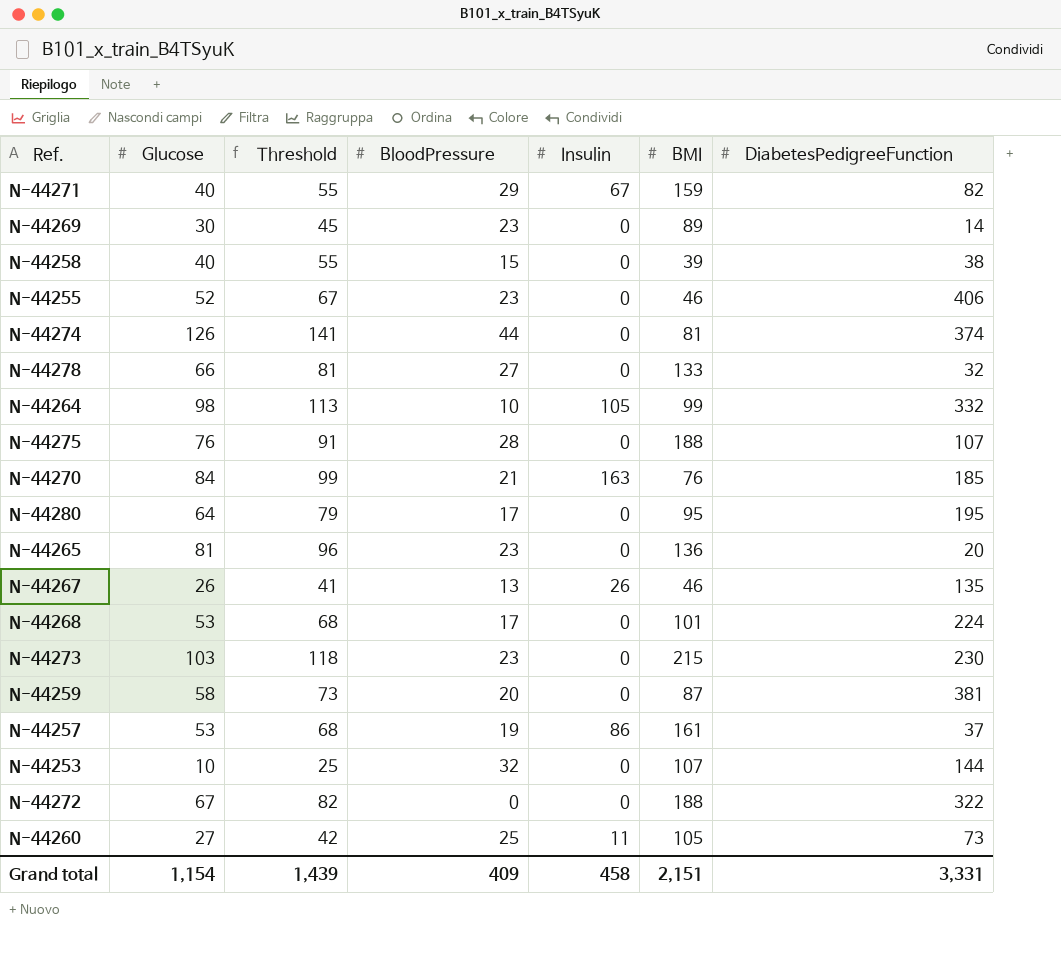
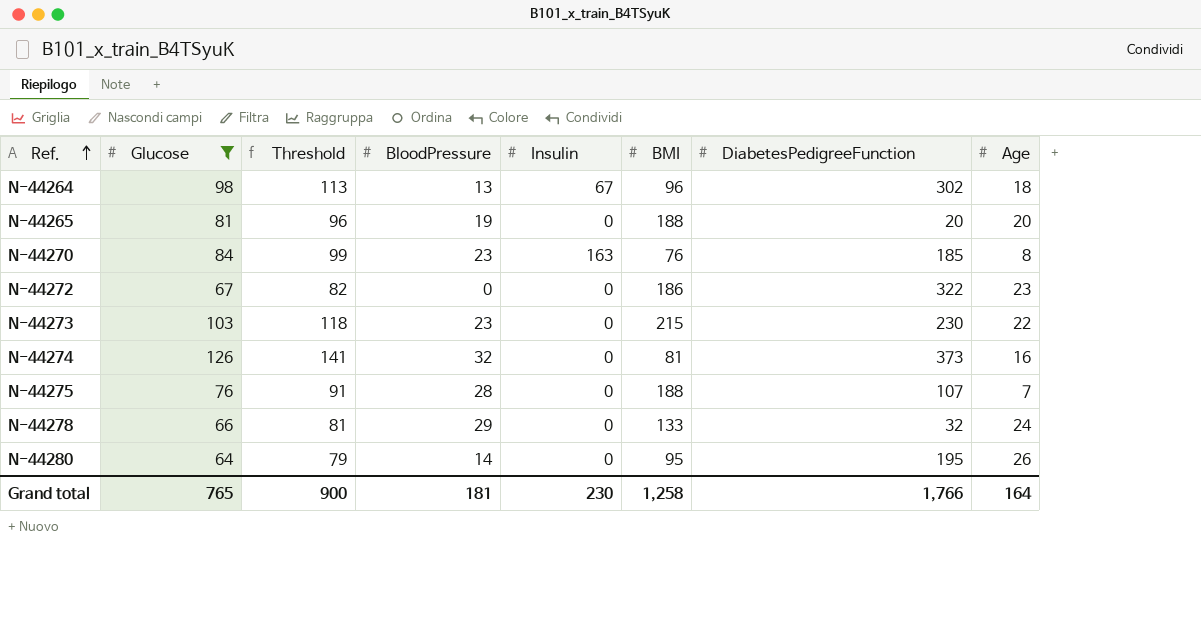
filter: none -> Glucose >= 64
row order: none -> Ref. ascending
column Age | position: none -> 8
N-44264 | BloodPressure: 10 -> 13
N-44264 | Insulin: 105 -> 67
N-44264 | BMI: 99 -> 96
N-44264 | DiabetesPedigreeFunction: 332 -> 302
N-44265 | BloodPressure: 23 -> 19
N-44265 | BMI: 136 -> 188
N-44270 | BloodPressure: 21 -> 23
N-44272 | BMI: 188 -> 186
N-44274 | BloodPressure: 44 -> 32
N-44274 | DiabetesPedigreeFunction: 374 -> 373
N-44278 | BloodPressure: 27 -> 29
N-44280 | BloodPressure: 17 -> 14
Grand total | Glucose: 1,154 -> 765
Grand total | Threshold: 1,439 -> 900
Grand total | BloodPressure: 409 -> 181
Grand total | Insulin: 458 -> 230
Grand total | BMI: 2,151 -> 1,258
Grand total | DiabetesPedigreeFunction: 3,331 -> 1,766

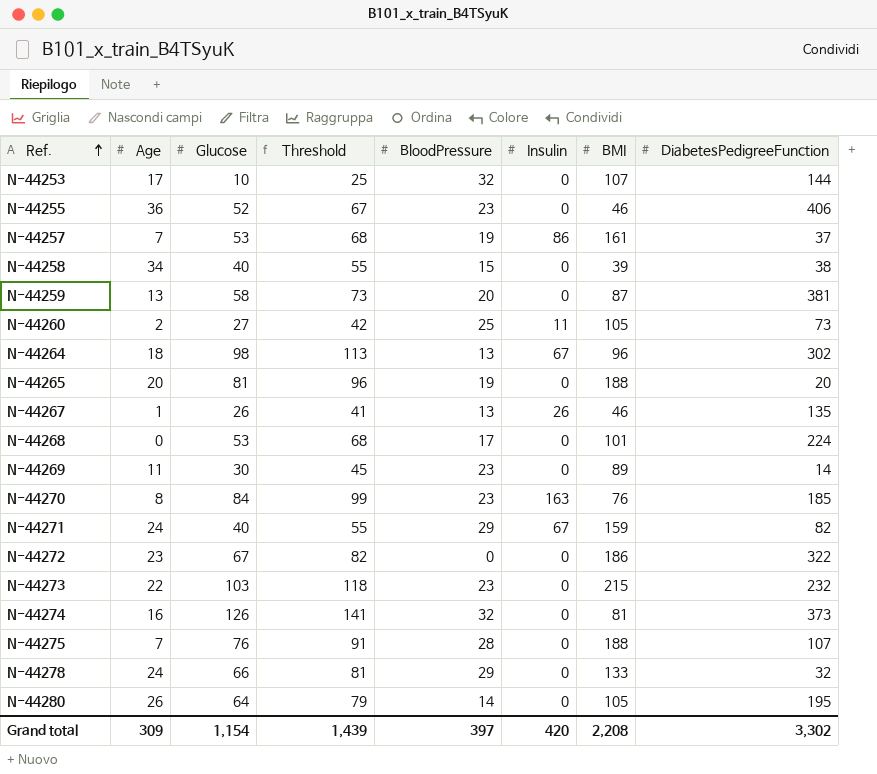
filter: Glucose >= 64 -> none
column Age | position: 8 -> 2
N-44273 | DiabetesPedigreeFunction: 230 -> 232
N-44280 | BMI: 95 -> 105
Grand total | Age: 164 -> 309
Grand total | Glucose: 765 -> 1,154
Grand total | Threshold: 900 -> 1,439
Grand total | BloodPressure: 181 -> 397
Grand total | Insulin: 230 -> 420
Grand total | BMI: 1,258 -> 2,208
Grand total | DiabetesPedigreeFunction: 1,766 -> 3,302

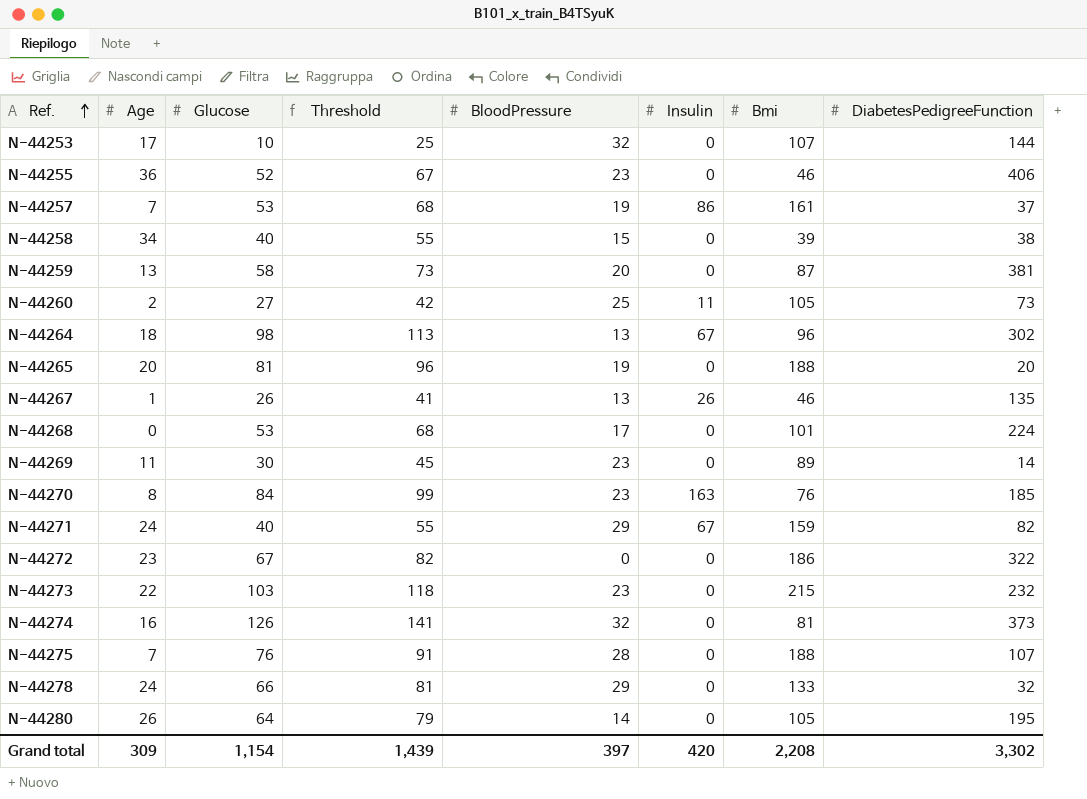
column name: BMI -> Bmi

